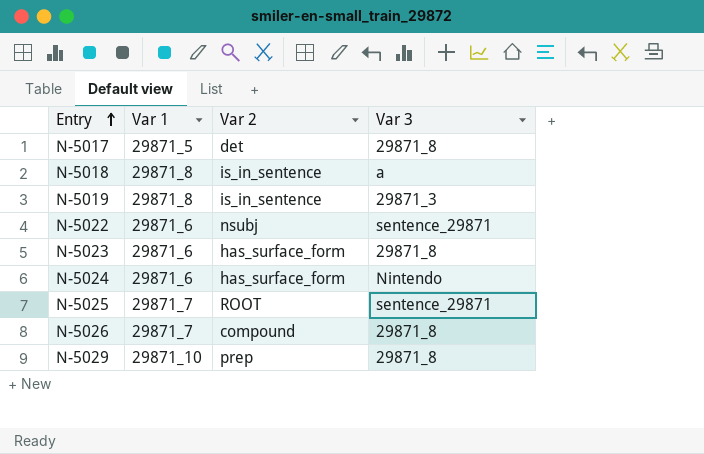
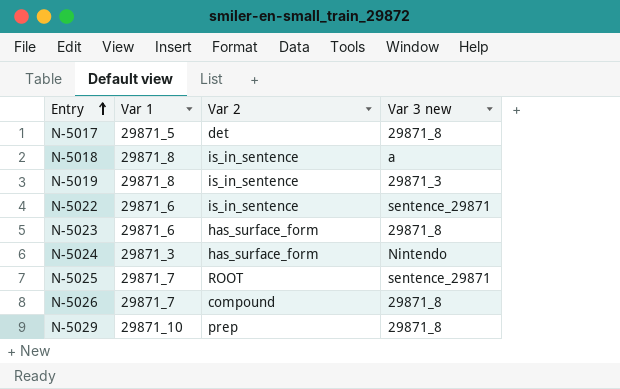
column name: Var 3 -> Var 3 new
N-5022 | Var 2: nsubj -> is_in_sentence
N-5024 | Var 1: 29871_6 -> 29871_3

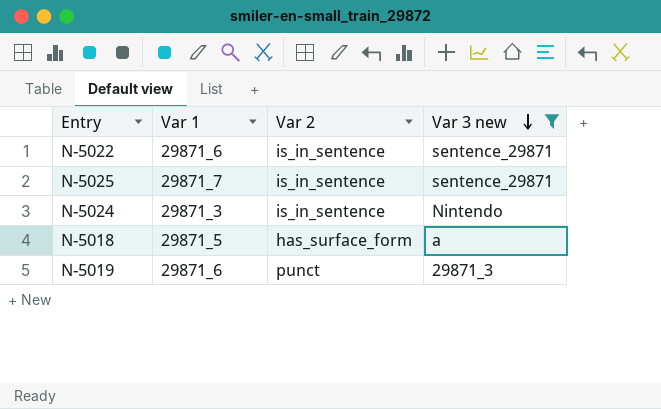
filter: none -> Var 3 new != 29871_8
row order: Entry ascending -> Var 3 new descending
N-5025 | Var 2: ROOT -> is_in_sentence
N-5024 | Var 2: has_surface_form -> is_in_sentence
N-5018 | Var 1: 29871_8 -> 29871_5
N-5018 | Var 2: is_in_sentence -> has_surface_form
N-5019 | Var 1: 29871_8 -> 29871_6
N-5019 | Var 2: is_in_sentence -> punct

